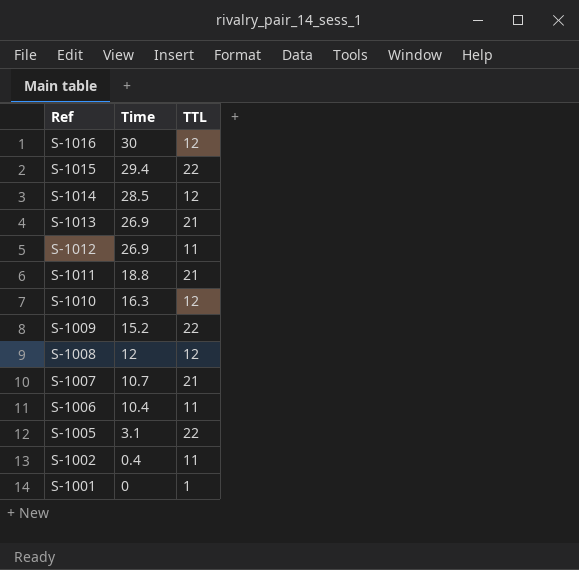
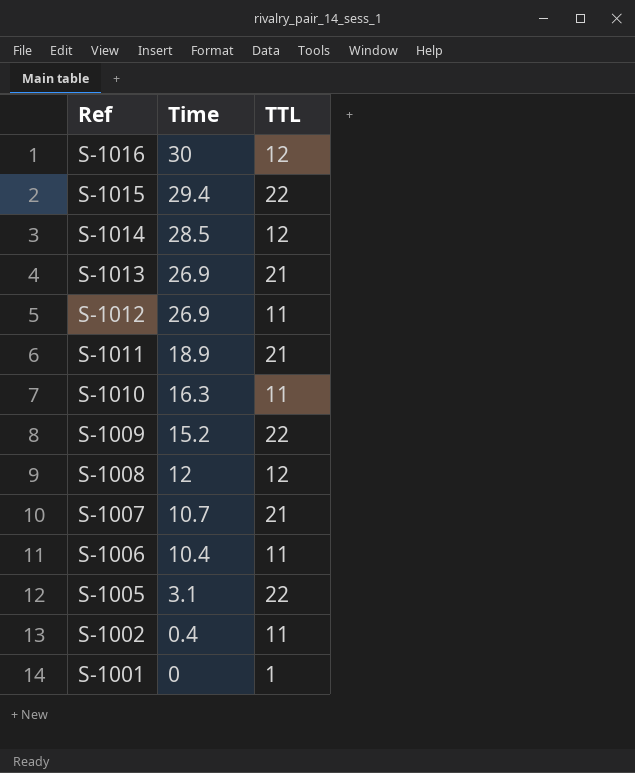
S-1011 | Time: 18.8 -> 18.9
S-1010 | TTL: 12 -> 11

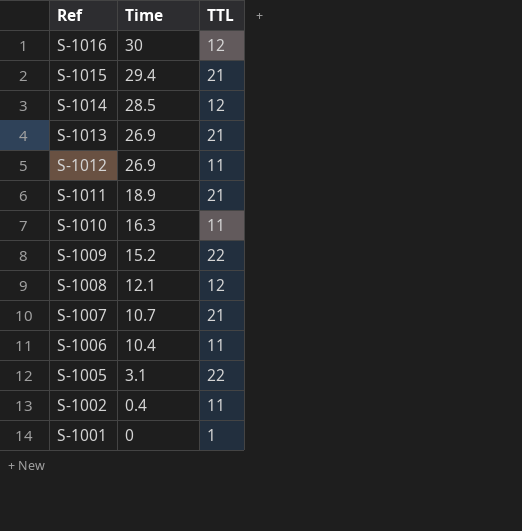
S-1015 | TTL: 22 -> 21
S-1008 | Time: 12 -> 12.1

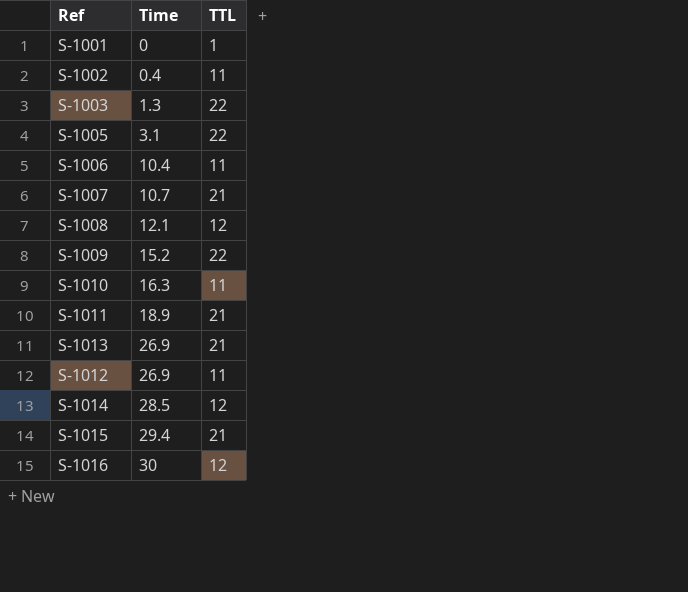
row order: Ref descending -> Time ascending
row S-1003: none -> 1.3 | 22

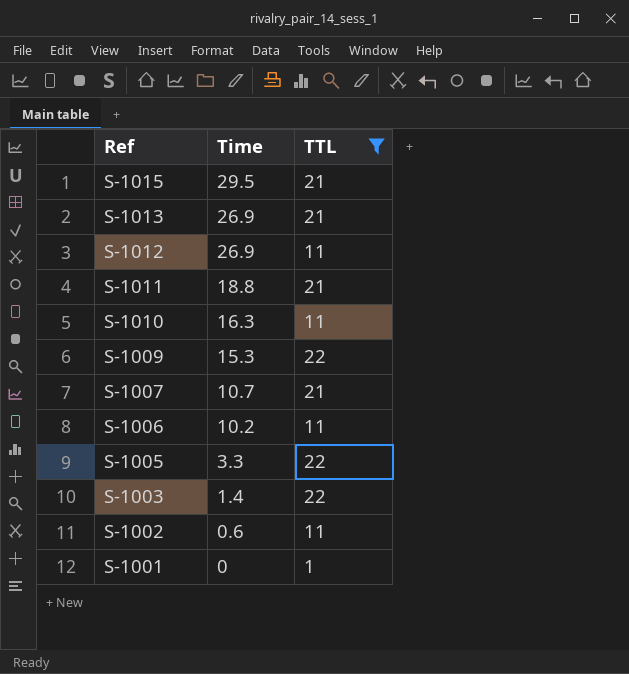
filter: none -> TTL != 12
row order: Time ascending -> Ref descending
S-1015 | Time: 29.4 -> 29.5
S-1011 | Time: 18.9 -> 18.8
S-1009 | Time: 15.2 -> 15.3
S-1006 | Time: 10.4 -> 10.2
S-1005 | Time: 3.1 -> 3.3
S-1003 | Time: 1.3 -> 1.4
S-1002 | Time: 0.4 -> 0.6

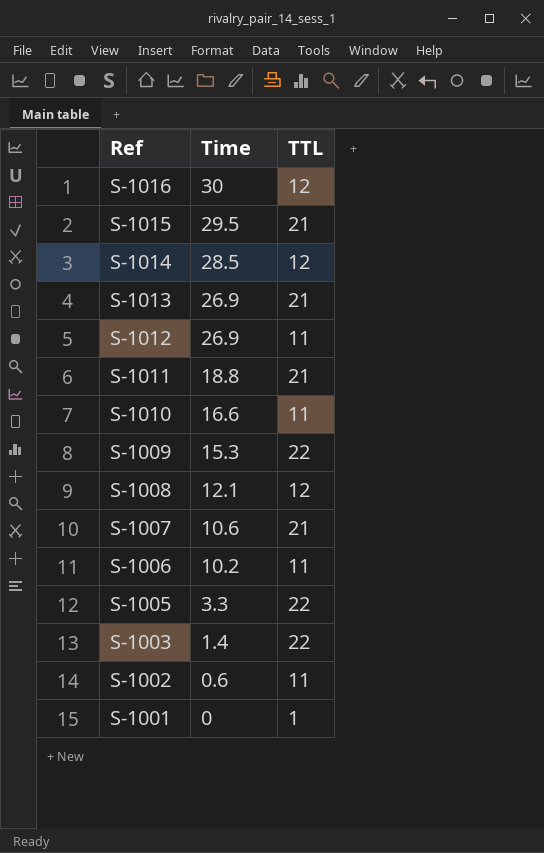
filter: TTL != 12 -> none
S-1010 | Time: 16.3 -> 16.6
S-1007 | Time: 10.7 -> 10.6

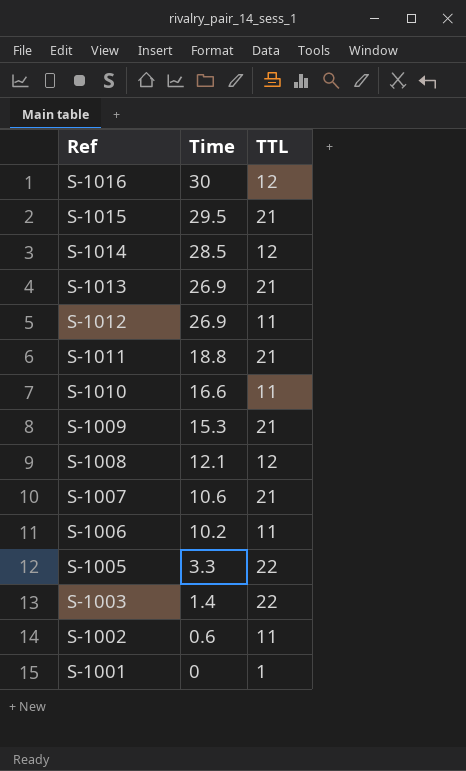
S-1009 | TTL: 22 -> 21

